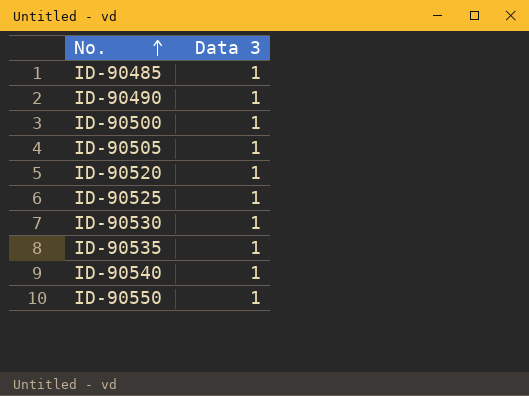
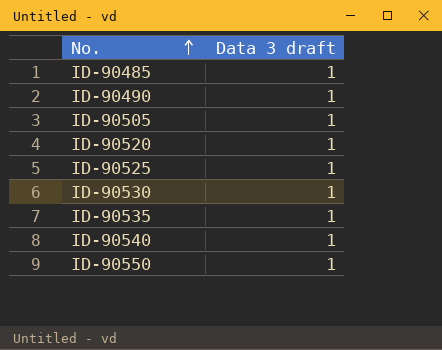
column name: Data 3 -> Data 3 draft
row ID-90500: 1 -> none

